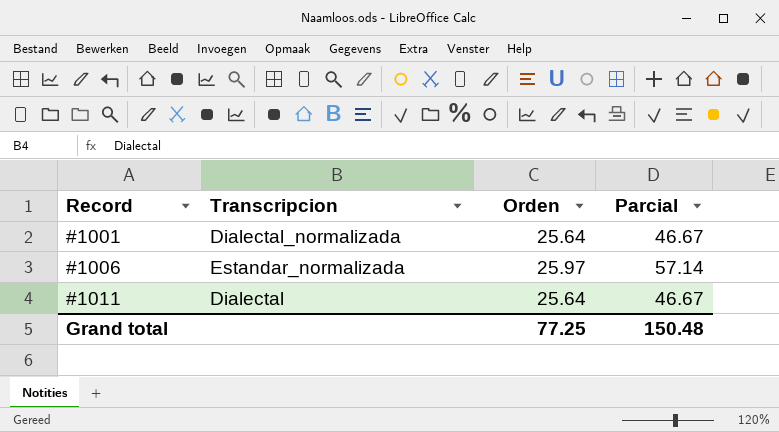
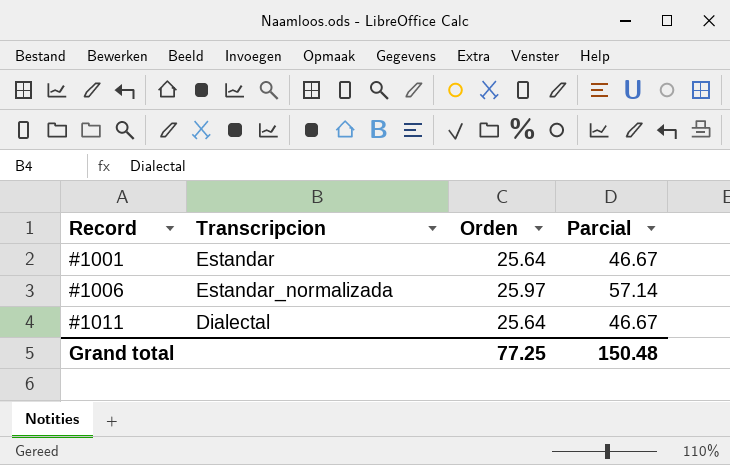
#1001 | Transcripcion: Dialectal_normalizada -> Estandar

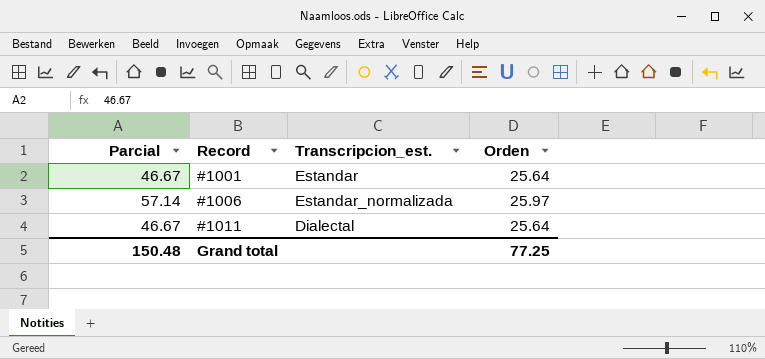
column Parcial | position: 4 -> 1
column name: Transcripcion -> Transcripcion_est.

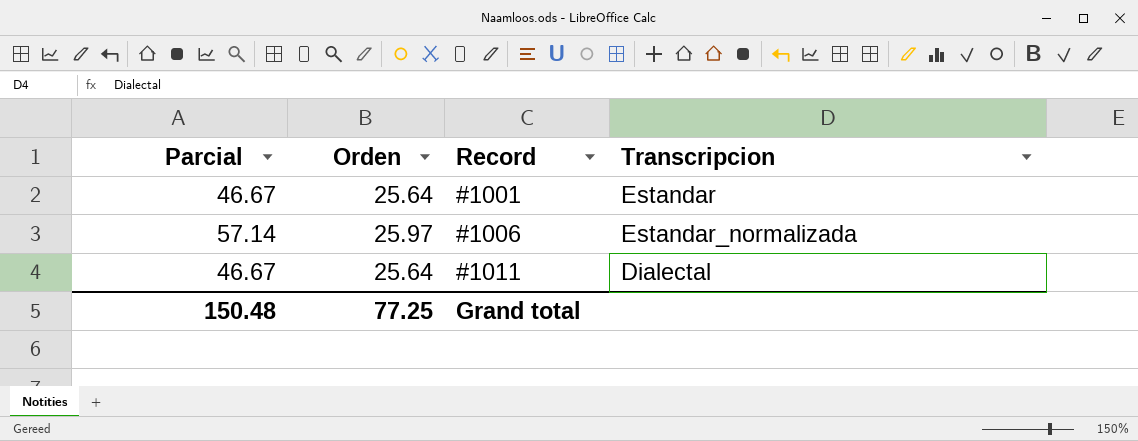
column Orden | position: 4 -> 2
column name: Transcripcion_est. -> Transcripcion

